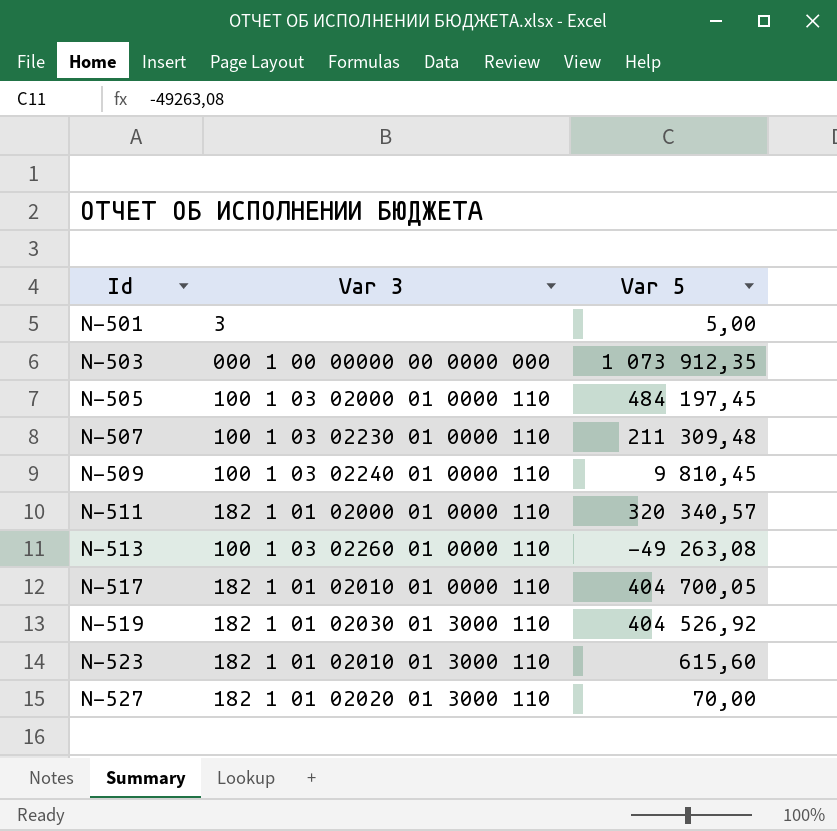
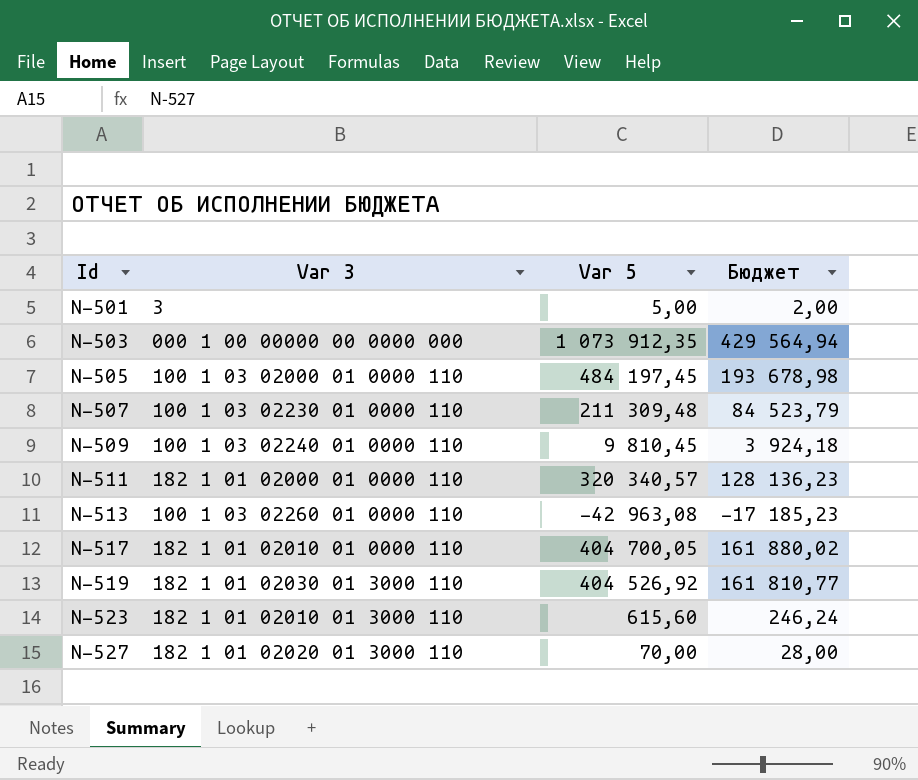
column Бюджет | formula: none -> [Var 5] * 0,4
N-513 | Var 5: -49 263,08 -> -42 963,08

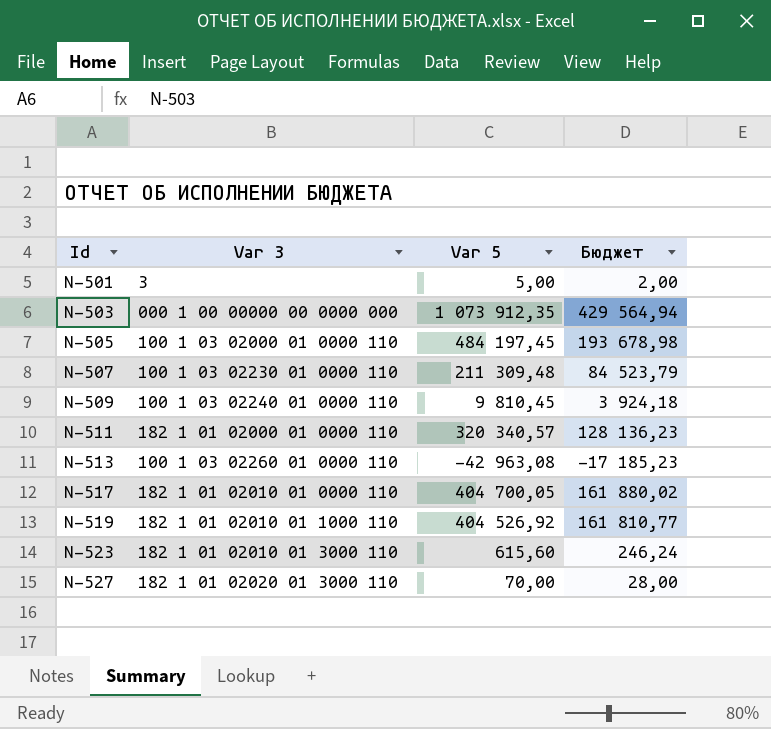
N-519 | Var 3: 182 1 01 02030 01 3000 110 -> 182 1 01 02010 01 1000 110

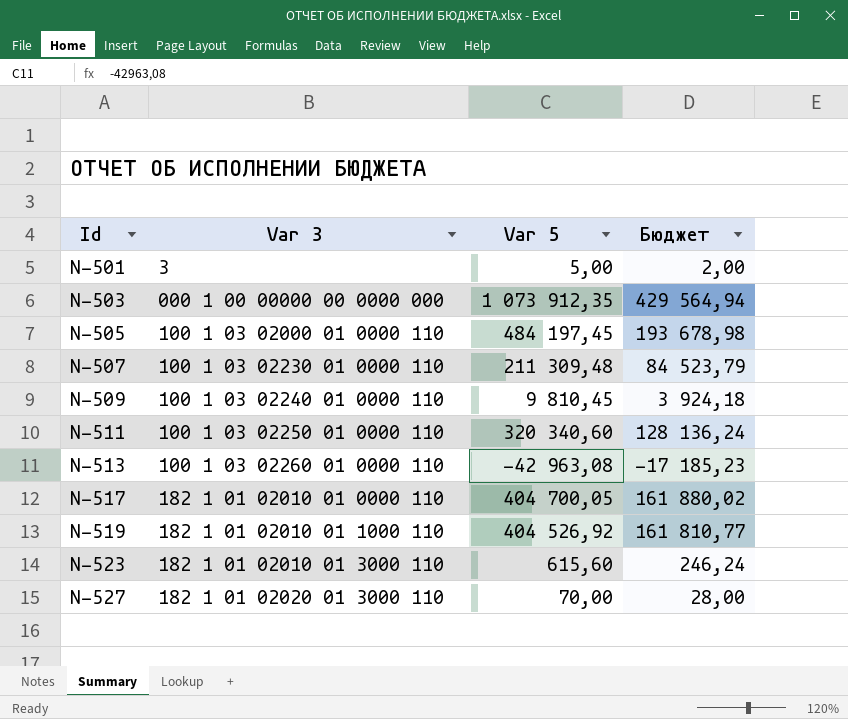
N-511 | Var 3: 182 1 01 02000 01 0000 110 -> 100 1 03 02250 01 0000 110
N-511 | Var 5: 320 340,57 -> 320 340,60
N-511 | Бюджет: 128 136,23 -> 128 136,24

